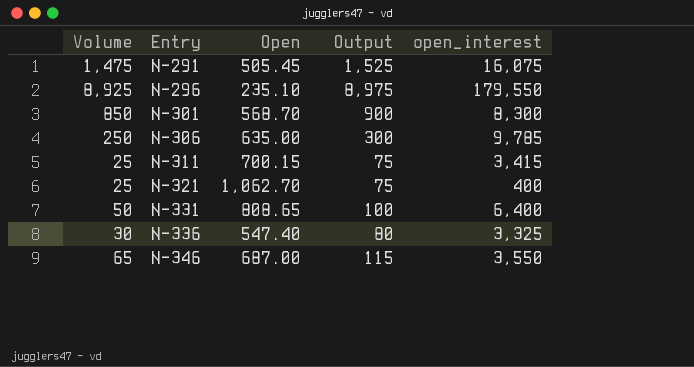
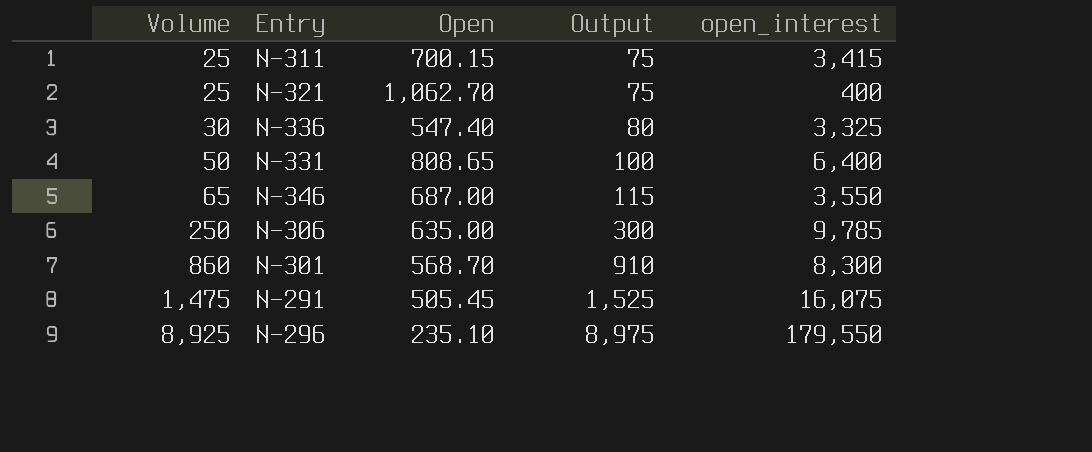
row order: Entry ascending -> Volume ascending
N-301 | Volume: 850 -> 860
N-301 | Output: 900 -> 910

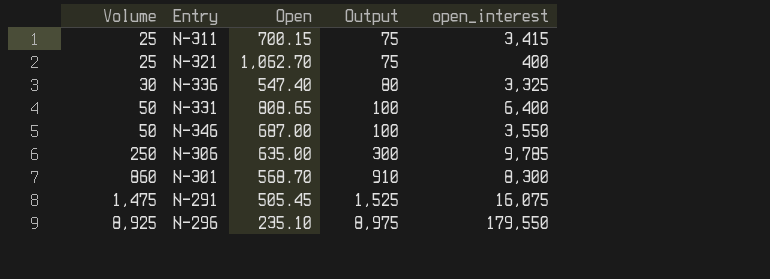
N-346 | Volume: 65 -> 50
N-346 | Output: 115 -> 100

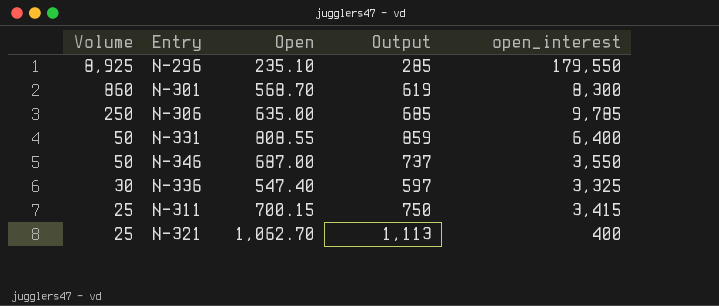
row order: Volume ascending -> Volume descending
column Output | formula: [Volume] + 50 -> [Open] + 50
row N-291: 1,475 | 505.45 | 1,525 | 16,075 -> none
N-331 | Open: 808.65 -> 808.55

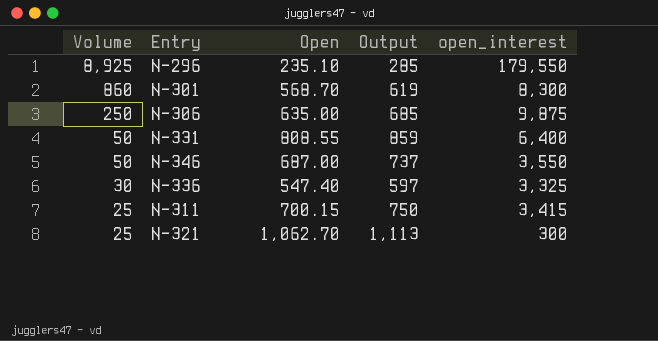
N-306 | open_interest: 9,785 -> 9,875
N-321 | open_interest: 400 -> 300

